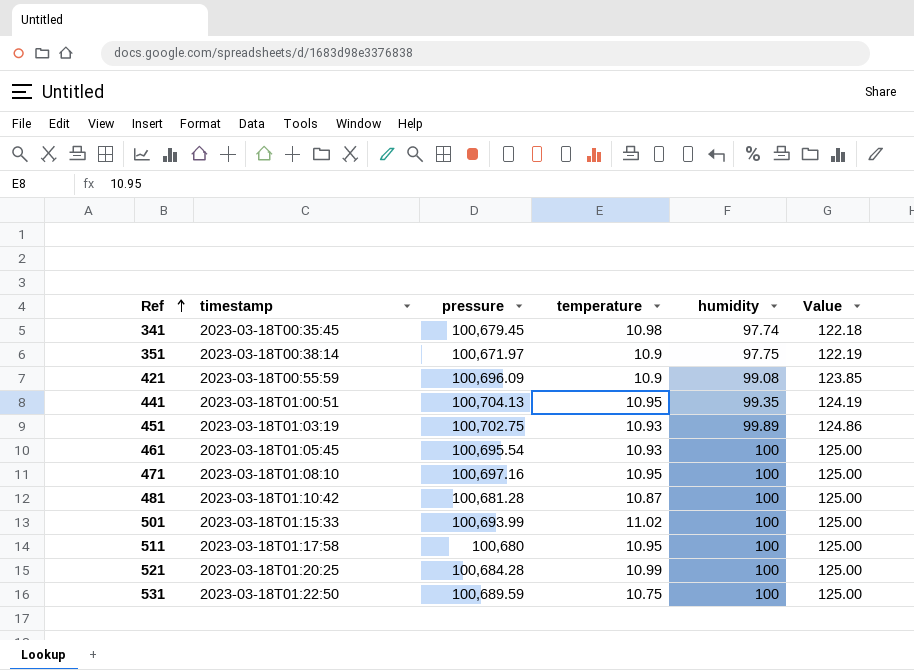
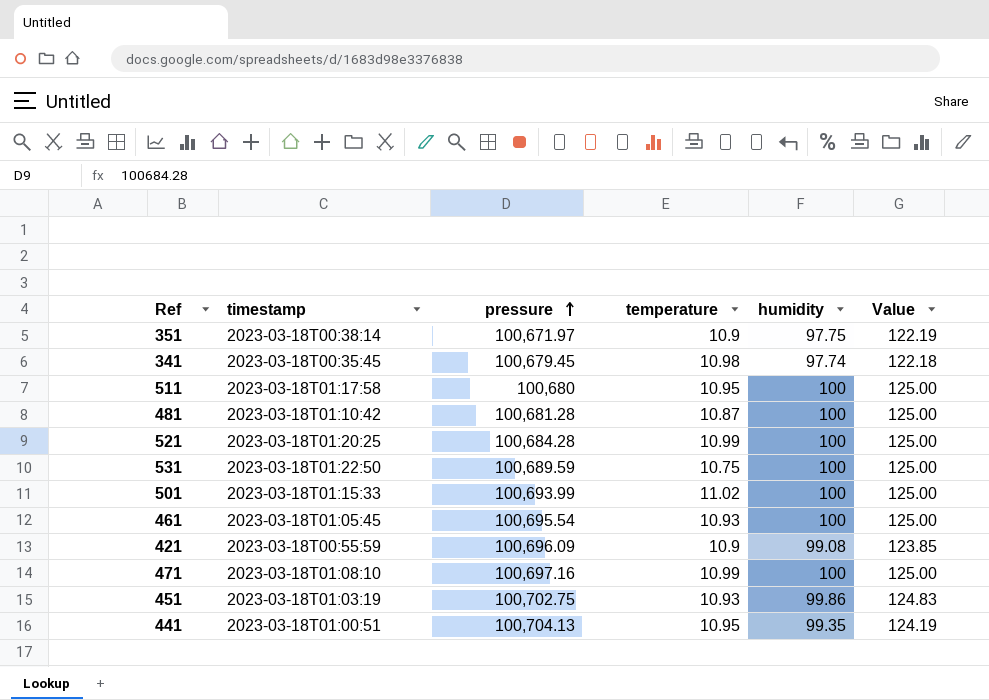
row order: Ref ascending -> pressure ascending
471 | temperature: 10.95 -> 10.99
451 | humidity: 99.89 -> 99.86
451 | Value: 124.86 -> 124.83

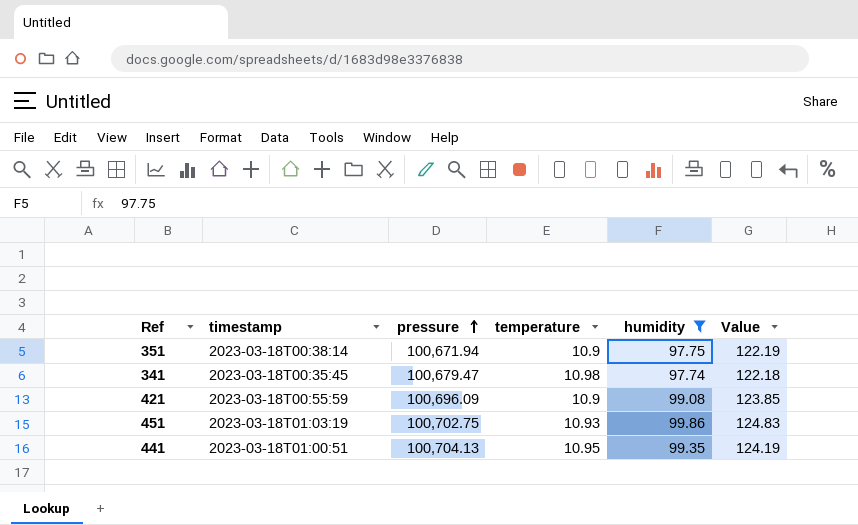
filter: none -> humidity != 100
351 | pressure: 100,671.97 -> 100,671.94
341 | pressure: 100,679.45 -> 100,679.47

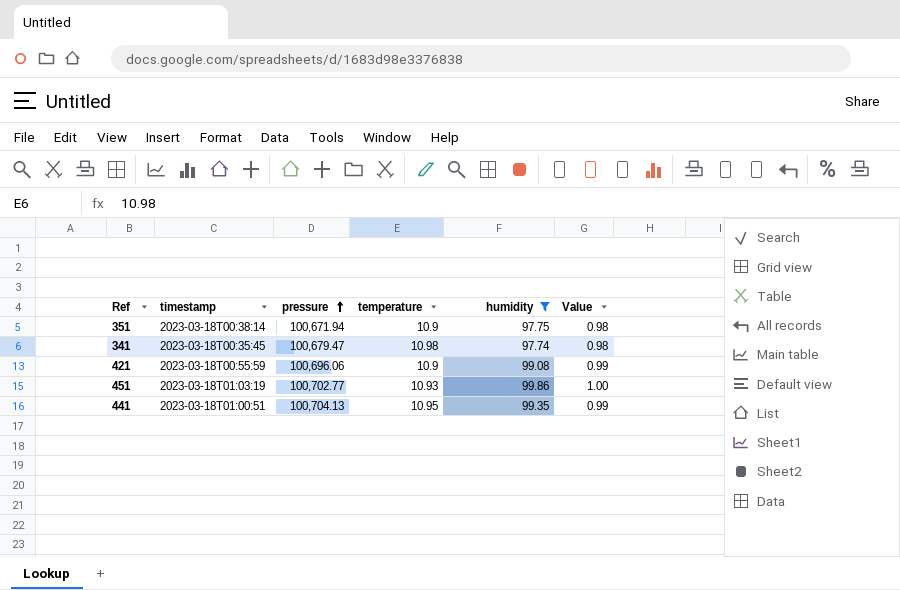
column Value | formula: [humidity] * 1.25 -> [humidity] * 0.01
421 | pressure: 100,696.09 -> 100,696.06
451 | pressure: 100,702.75 -> 100,702.77

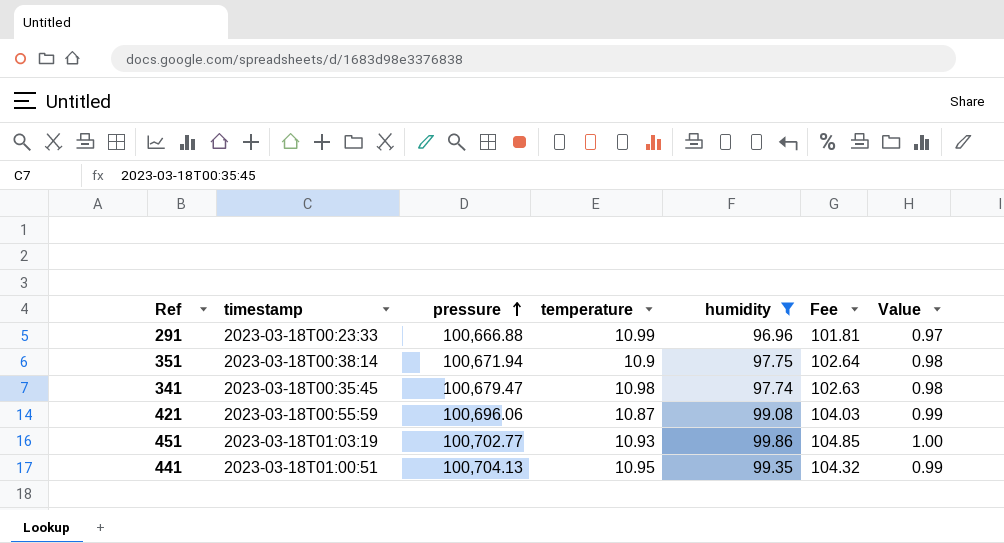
column Fee | formula: none -> [humidity] * 1.05
row 291: none -> 2023-03-18T00:23:33 | 100,666.88 | 10.99 | 96.96 | 101.81 | 0.97
421 | temperature: 10.9 -> 10.87

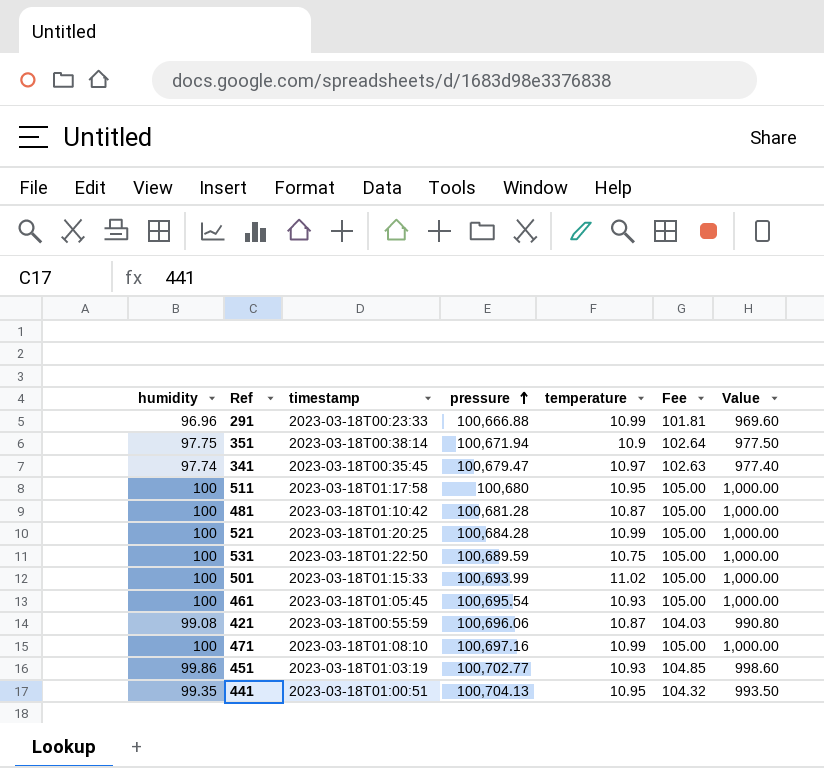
filter: humidity != 100 -> none
column humidity | position: 5 -> 1
column Value | formula: [humidity] * 0.01 -> [humidity] * 10
341 | temperature: 10.98 -> 10.97

